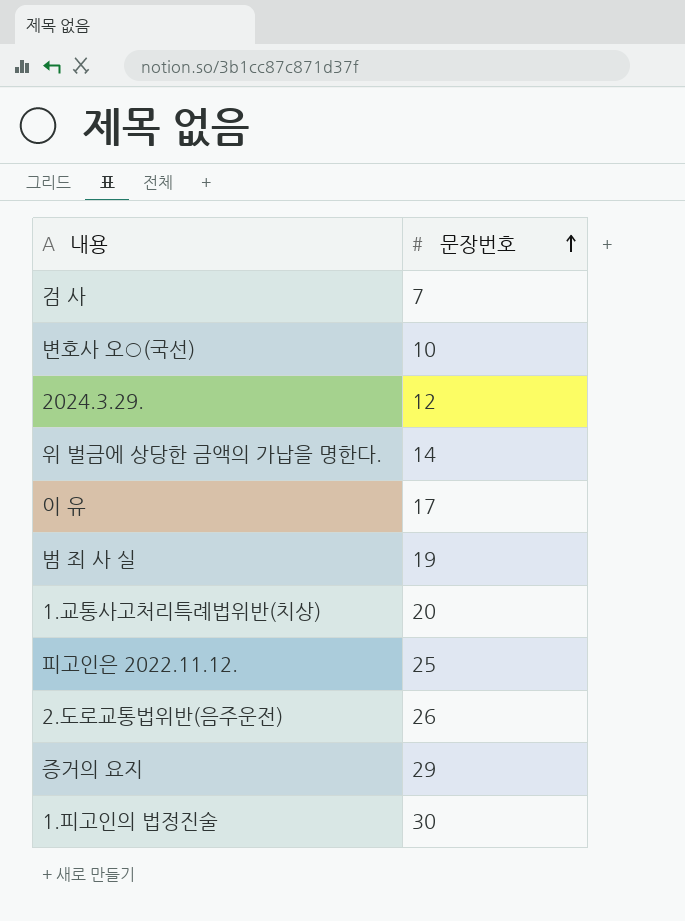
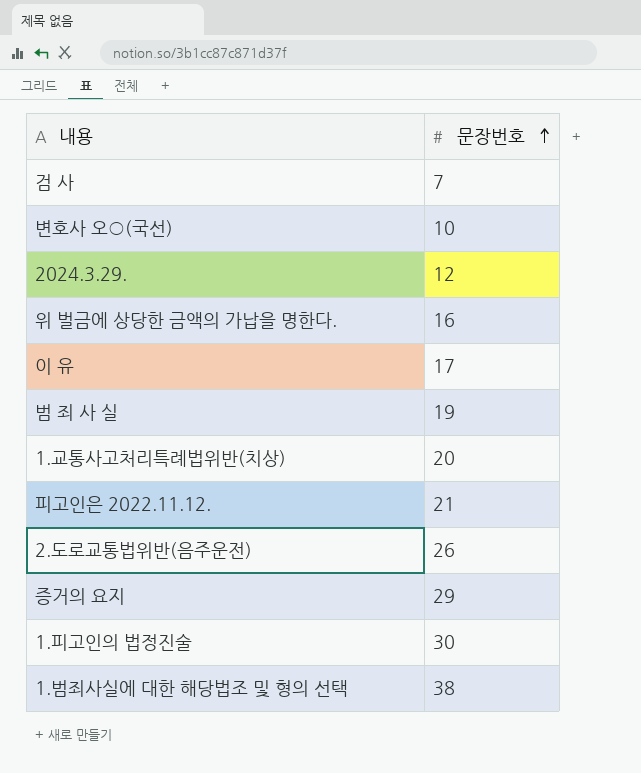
위 벌금에 상당한 금액의 가납을 명한다. | 문장번호: 14 -> 16
피고인은 2022.11.12. | 문장번호: 25 -> 21
row 1.범죄사실에 대한 해당법조 및 형의 선택: none -> 38

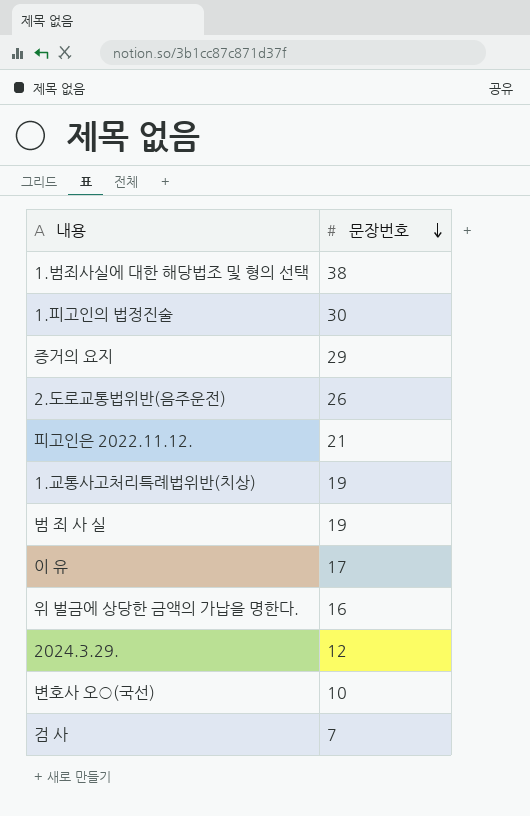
row order: 문장번호 ascending -> 문장번호 descending
1.교통사고처리특례법위반(치상) | 문장번호: 20 -> 19

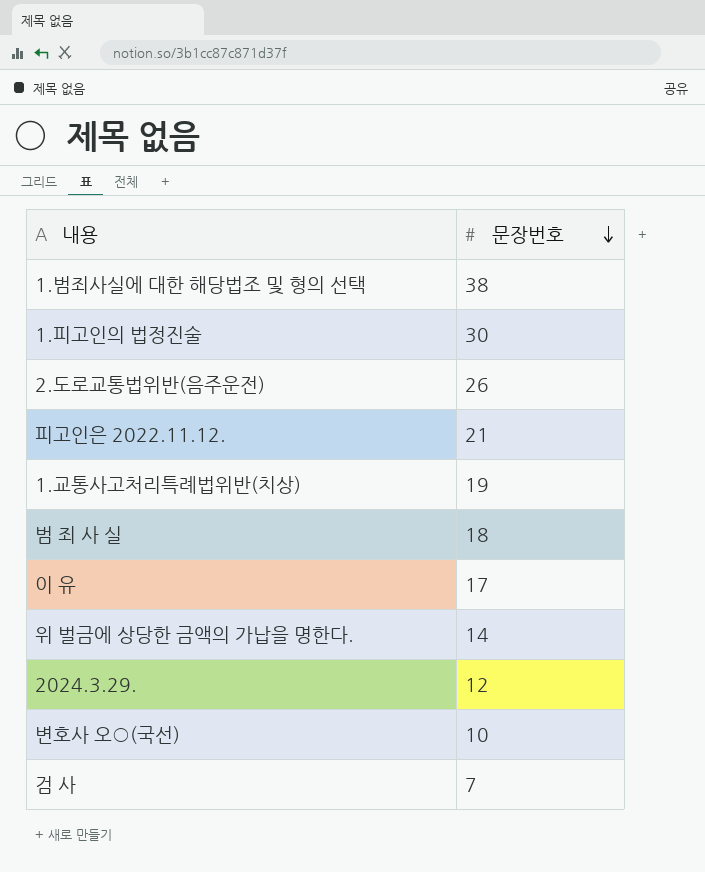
row 증거의 요지: 29 -> none
범 죄 사 실 | 문장번호: 19 -> 18
위 벌금에 상당한 금액의 가납을 명한다. | 문장번호: 16 -> 14

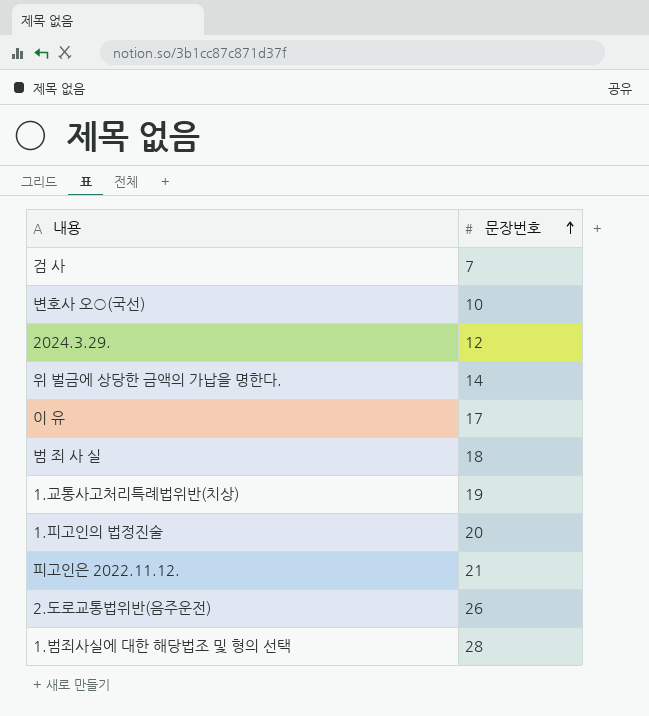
row order: 문장번호 descending -> 문장번호 ascending
1.피고인의 법정진술 | 문장번호: 30 -> 20
1.범죄사실에 대한 해당법조 및 형의 선택 | 문장번호: 38 -> 28

